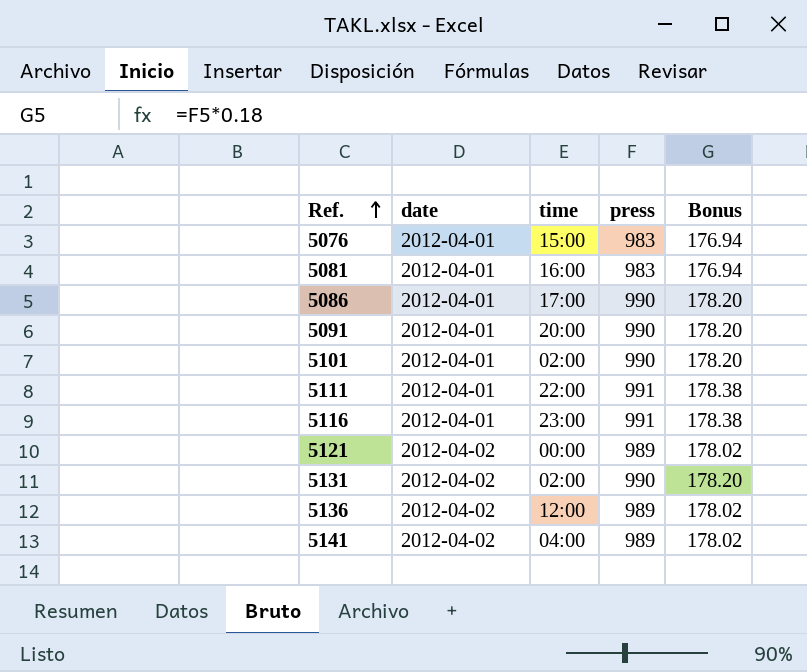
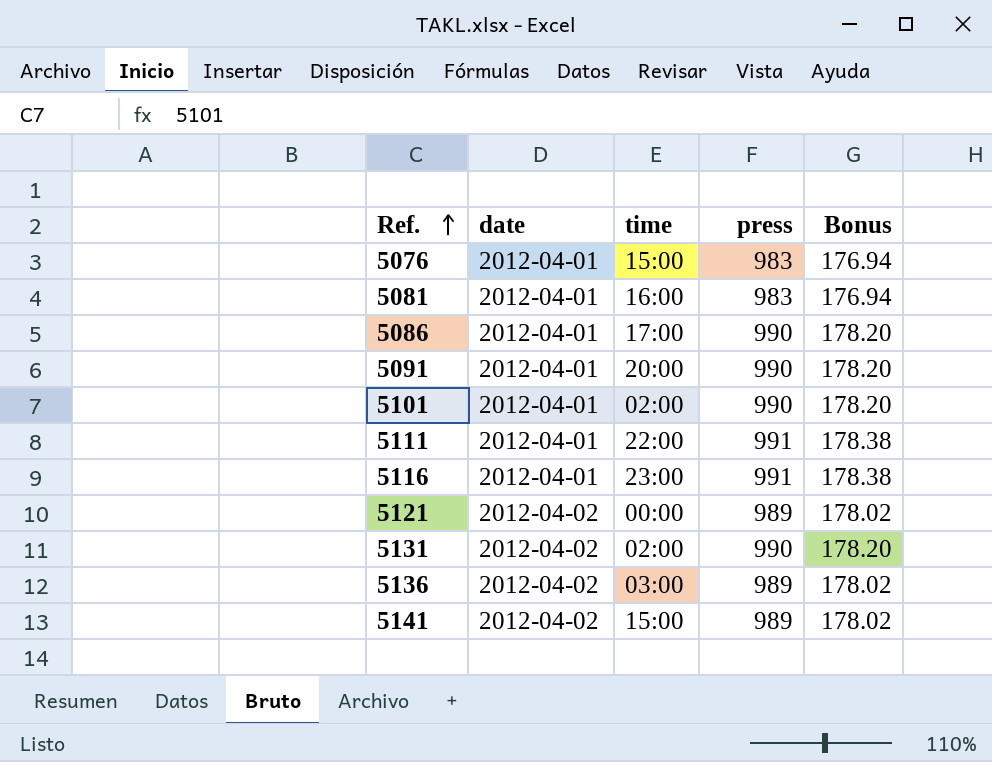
5136 | time: 12:00 -> 03:00
5141 | time: 04:00 -> 15:00

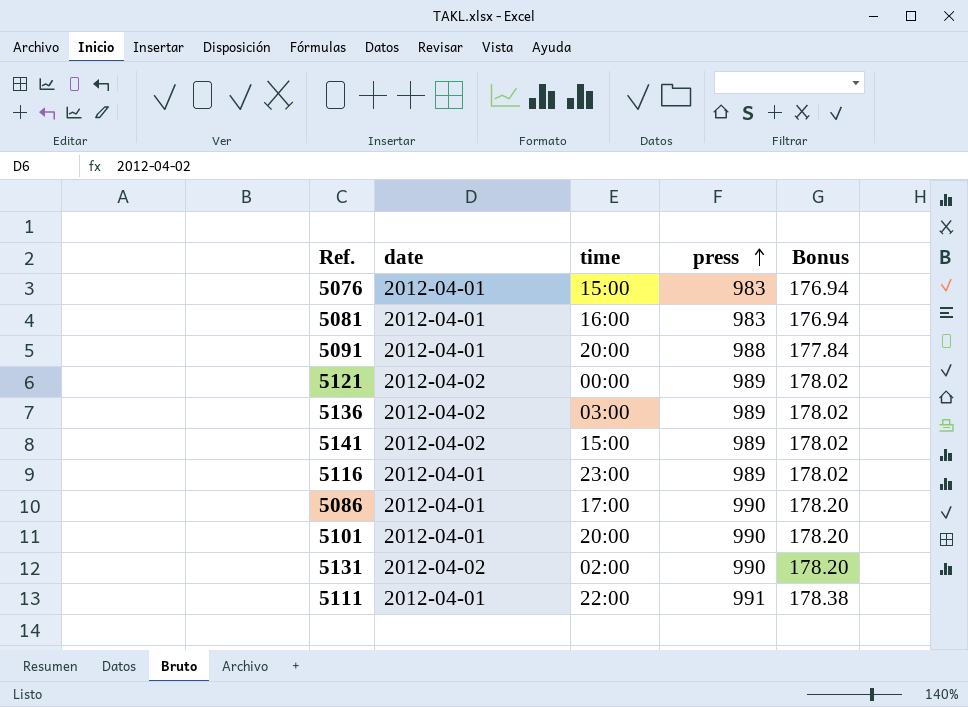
row order: Ref. ascending -> press ascending
5091 | press: 990 -> 988
5091 | Bonus: 178.20 -> 177.84
5116 | press: 991 -> 989
5116 | Bonus: 178.38 -> 178.02
5101 | time: 02:00 -> 20:00

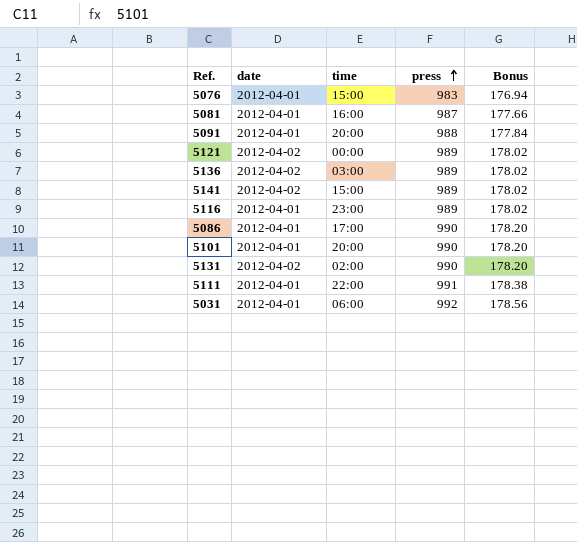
5081 | press: 983 -> 987
5081 | Bonus: 176.94 -> 177.66
row 5031: none -> 2012-04-01 | 06:00 | 992 | 178.56

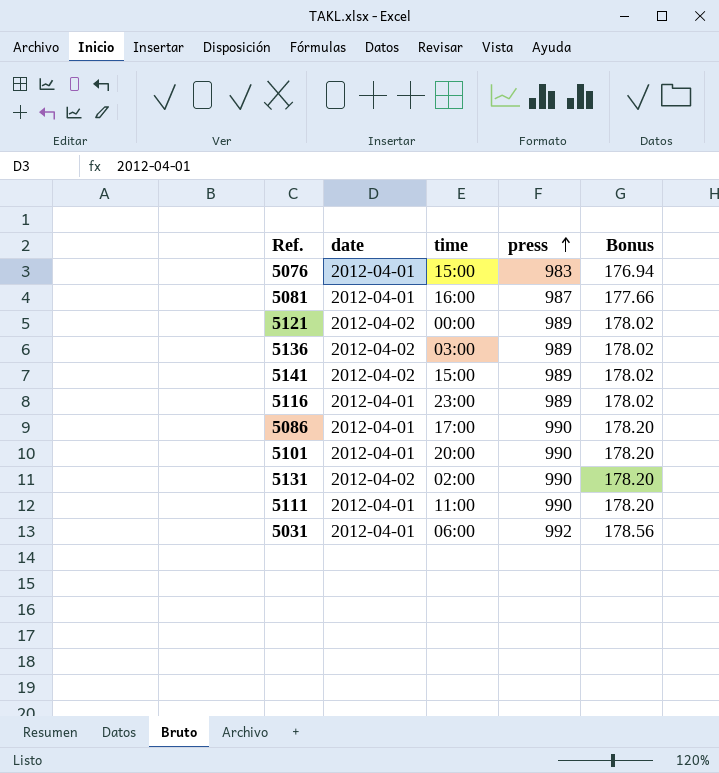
row 5091: 2012-04-01 | 20:00 | 988 | 177.84 -> none
5111 | time: 22:00 -> 11:00
5111 | press: 991 -> 990
5111 | Bonus: 178.38 -> 178.20

